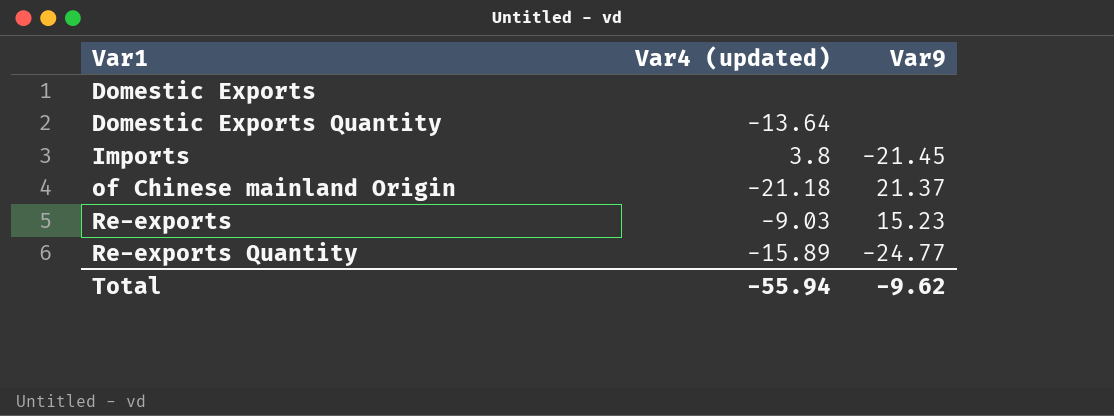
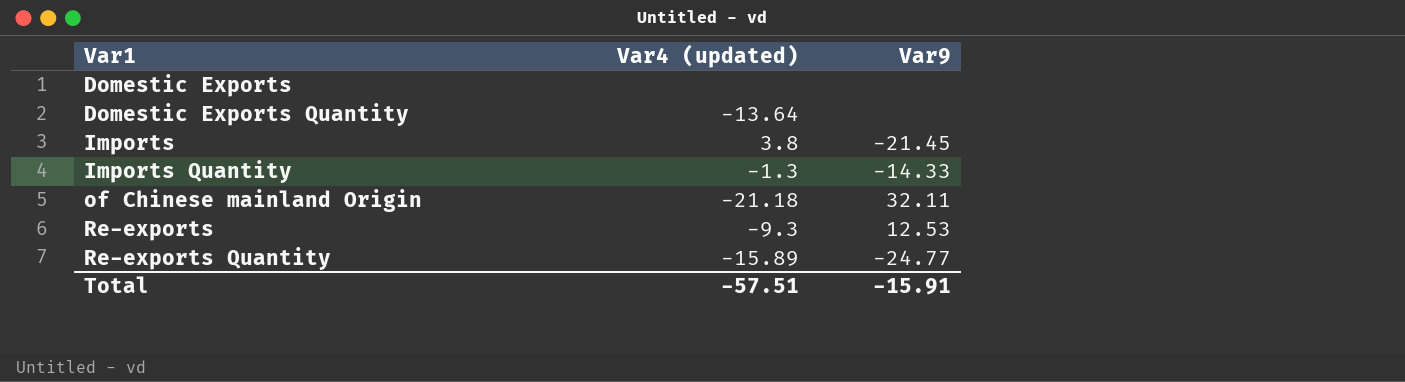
row Imports Quantity: none -> -1.3 | -14.33
of Chinese mainland Origin | Var9: 21.37 -> 32.11
Re-exports | Var4 (updated): -9.03 -> -9.3
Re-exports | Var9: 15.23 -> 12.53
Total | Var4 (updated): -55.94 -> -57.51
Total | Var9: -9.62 -> -15.91

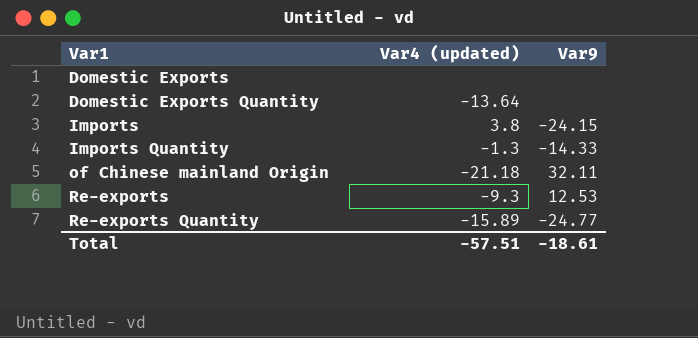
Imports | Var9: -21.45 -> -24.15
Total | Var9: -15.91 -> -18.61

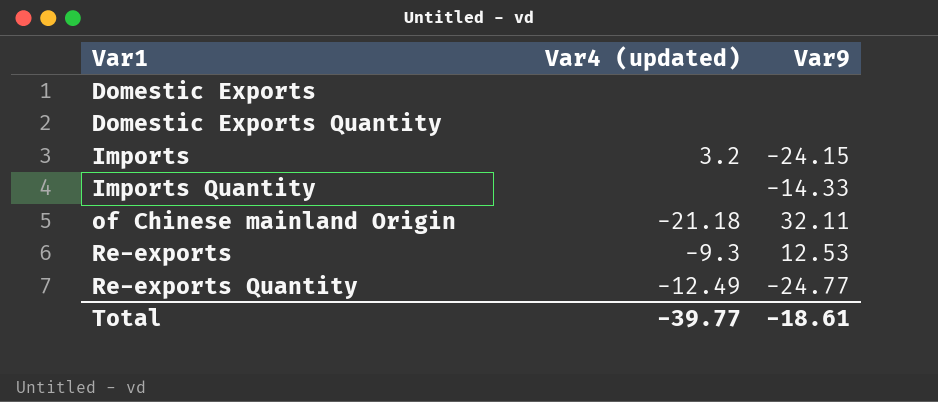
Domestic Exports Quantity | Var4 (updated): -13.64 -> none
Imports | Var4 (updated): 3.8 -> 3.2
Imports Quantity | Var4 (updated): -1.3 -> none
Re-exports Quantity | Var4 (updated): -15.89 -> -12.49
Total | Var4 (updated): -57.51 -> -39.77

